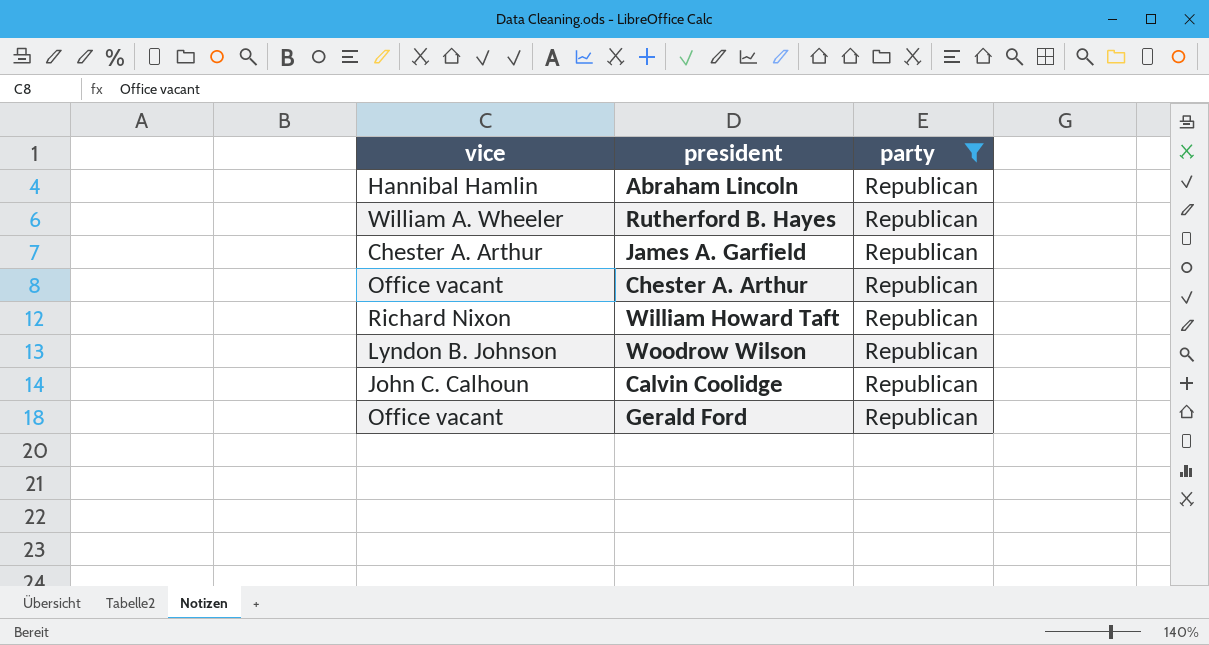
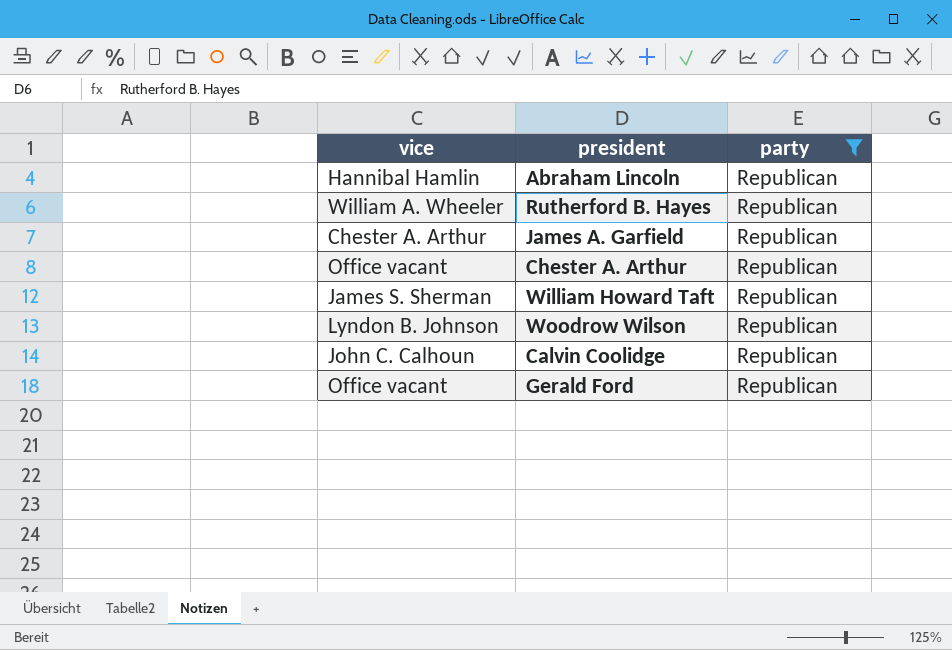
William Howard Taft | vice: Richard Nixon -> James S. Sherman

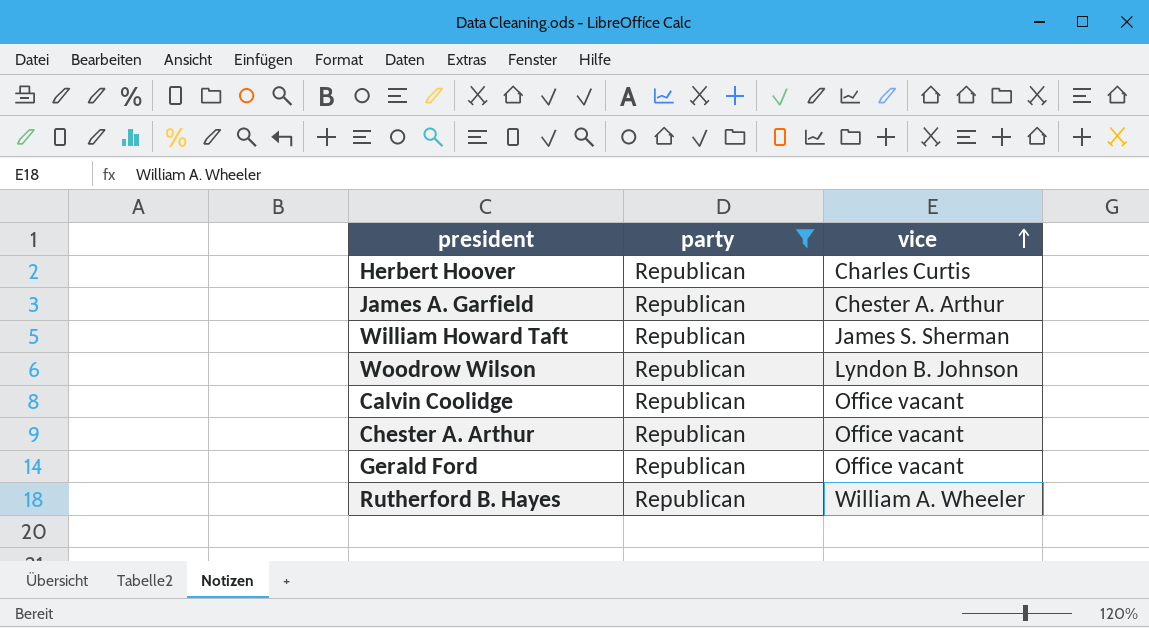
row order: none -> vice ascending
column vice | position: 1 -> 3
row Abraham Lincoln: Hannibal Hamlin | Republican -> none
row Herbert Hoover: none -> Republican | Charles Curtis
Calvin Coolidge | vice: John C. Calhoun -> Office vacant

